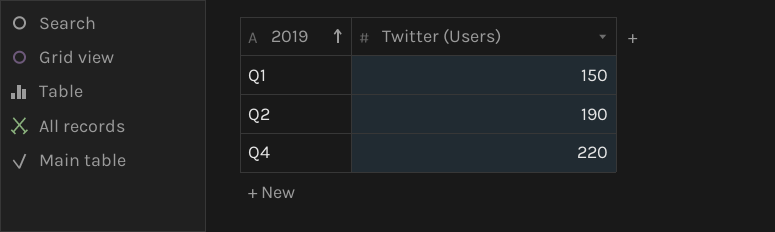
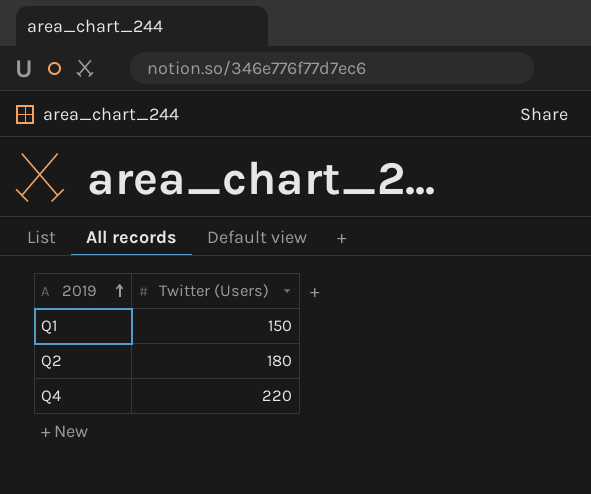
Q2 | Twitter (Users): 190 -> 180

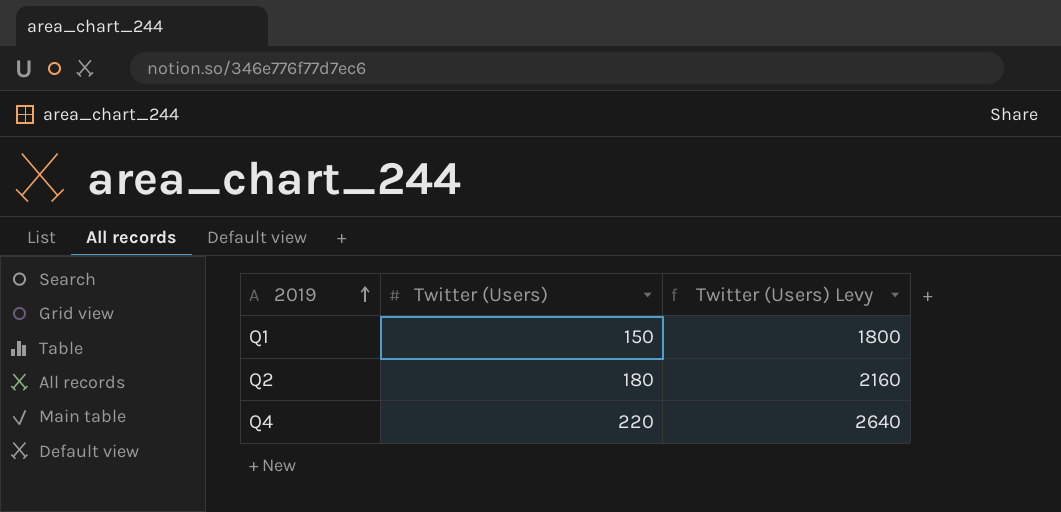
column Twitter (Users) Levy | formula: none -> [Twitter (Users)] * 12

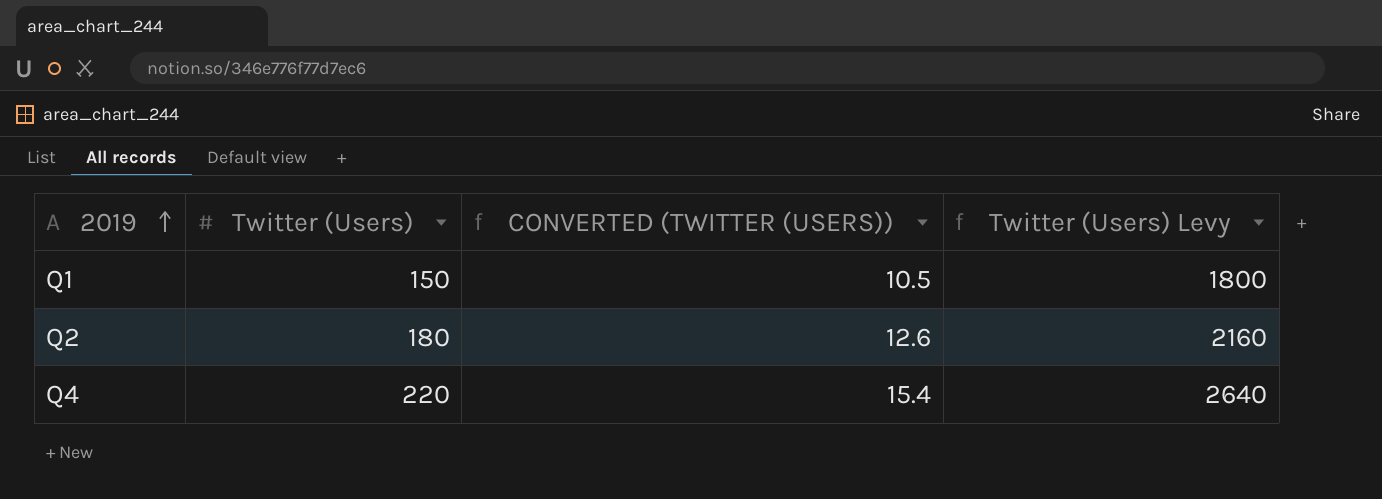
column CONVERTED (TWITTER (USERS)) | formula: none -> [Twitter (Users)] * 0.07

